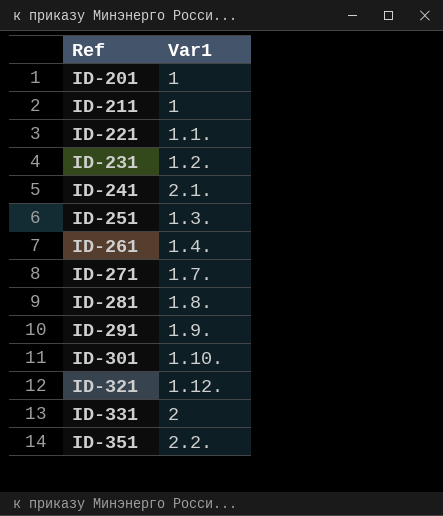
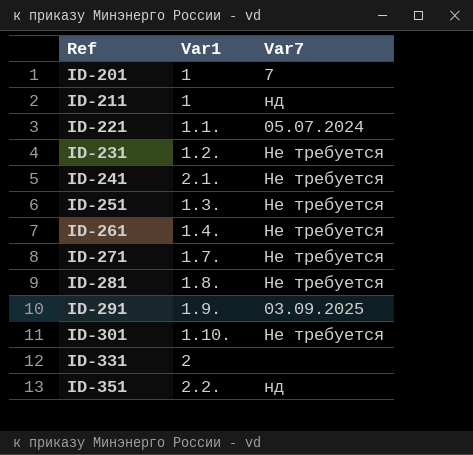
column Var7 | position: none -> 3
row ID-321: 1.12. -> none

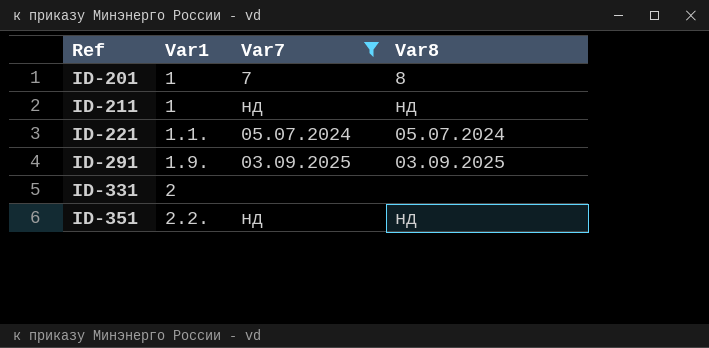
filter: none -> Var7 != Не требуется
column Var8 | position: none -> 4

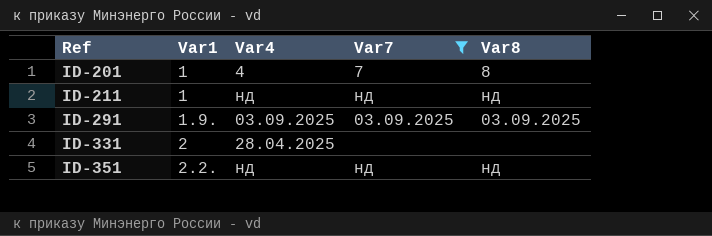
column Var4 | position: none -> 3
row ID-221: 1.1. | 05.07.2024 | 05.07.2024 -> none

